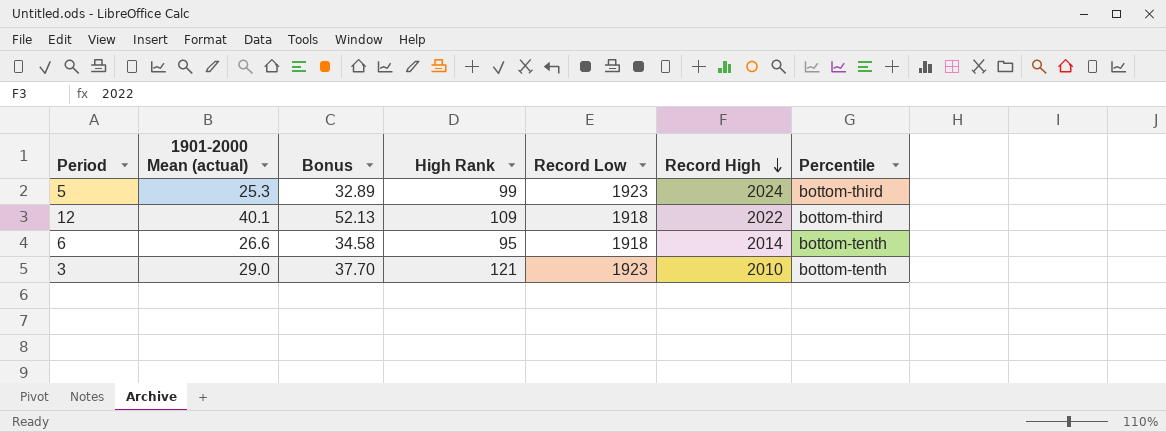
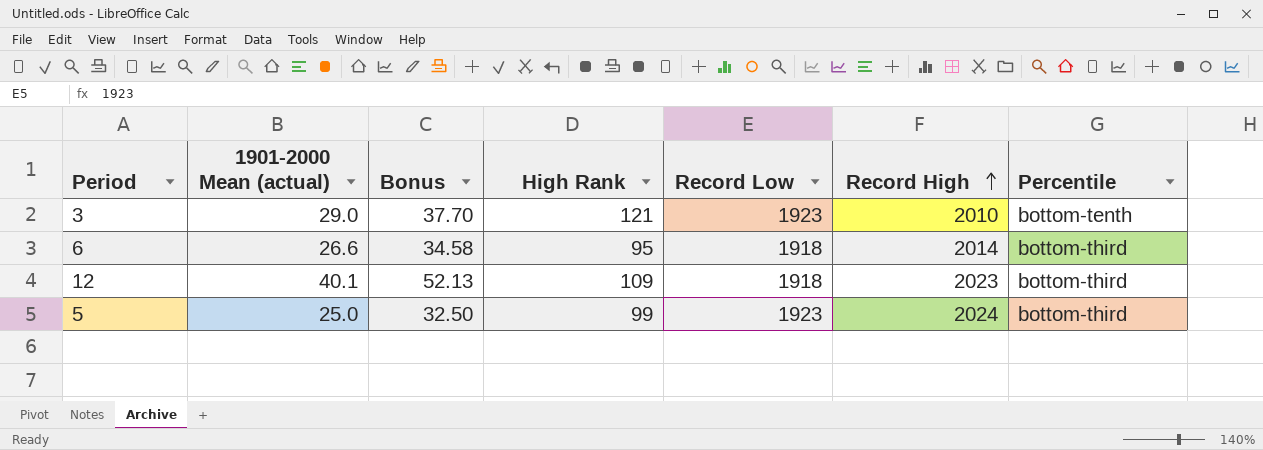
row order: Record High descending -> Record High ascending
6 | Percentile: bottom-tenth -> bottom-third
12 | Record High: 2022 -> 2023
5 | 1901-2000 Mean (actual): 25.3 -> 25.0
5 | Bonus: 32.89 -> 32.50

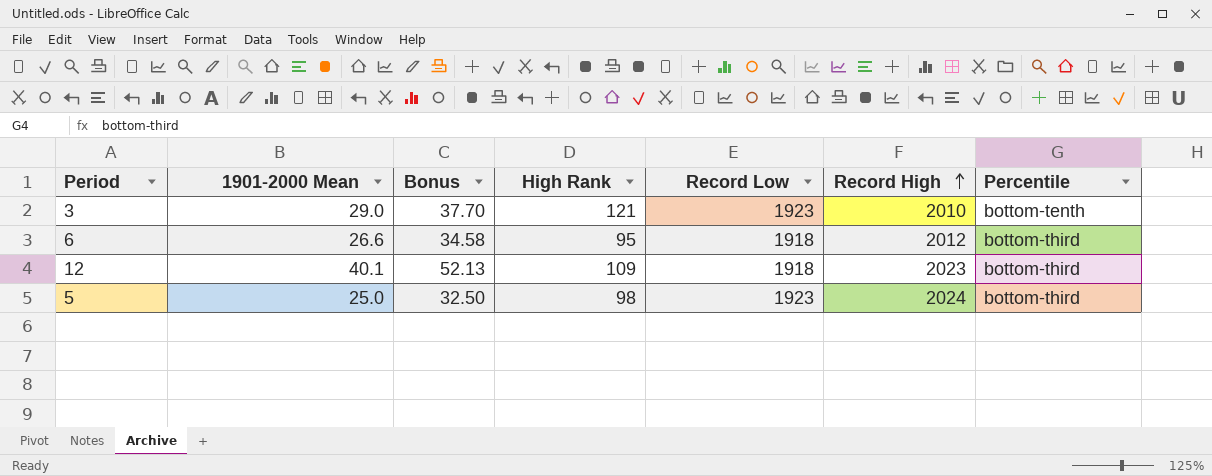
column name: 1901-2000 Mean (actual) -> 1901-2000 Mean
6 | Record High: 2014 -> 2012
5 | High Rank: 99 -> 98

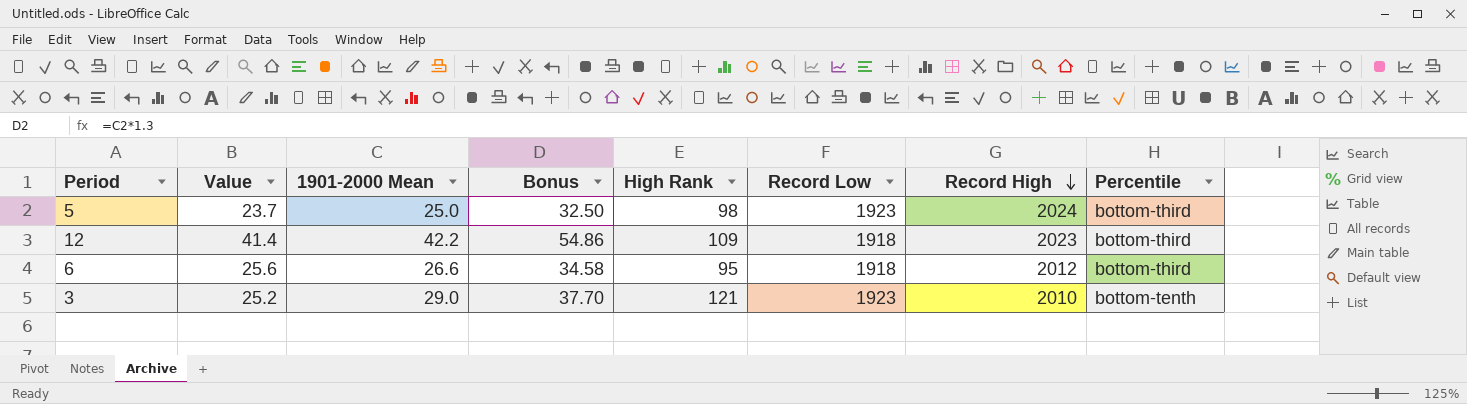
row order: Record High ascending -> Record High descending
column Value | position: none -> 2
12 | 1901-2000 Mean: 40.1 -> 42.2
12 | Bonus: 52.13 -> 54.86

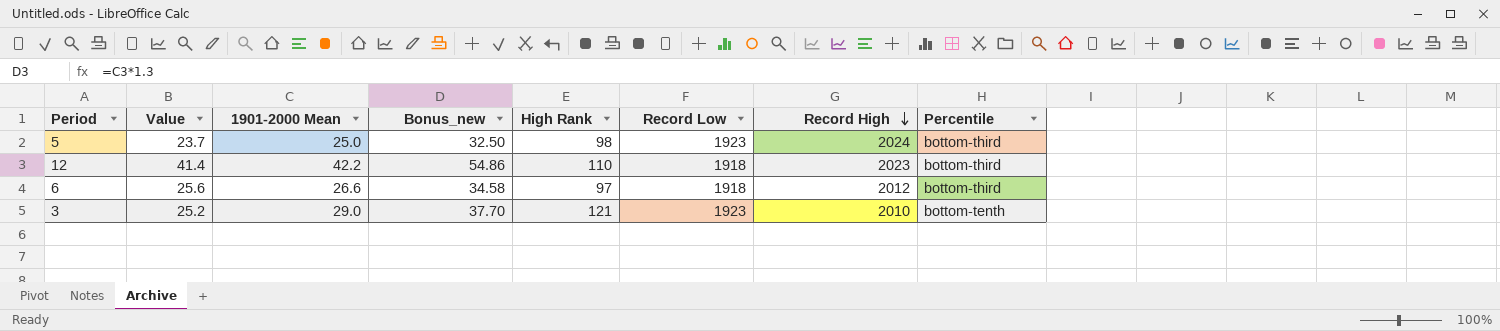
column name: Bonus -> Bonus_new
12 | High Rank: 109 -> 110
6 | High Rank: 95 -> 97

